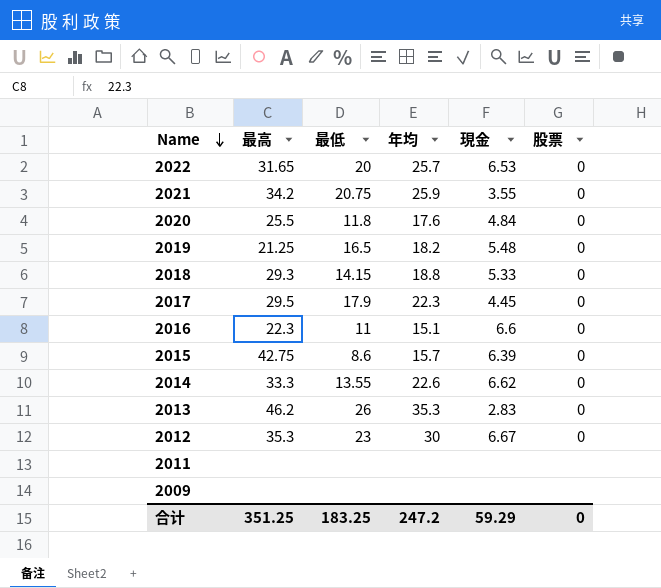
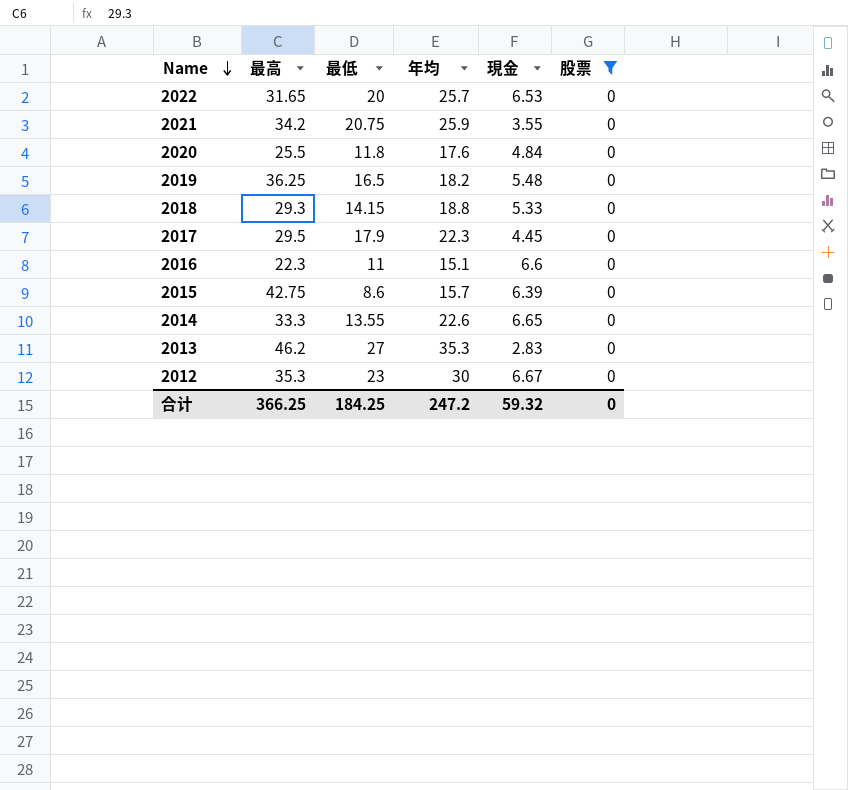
filter: none -> 股票 = 0
2019 | 最高: 21.25 -> 36.25
2014 | 現金: 6.62 -> 6.65
2013 | 最低: 26 -> 27
合计 | 最高: 351.25 -> 366.25
合计 | 最低: 183.25 -> 184.25
合计 | 現金: 59.29 -> 59.32

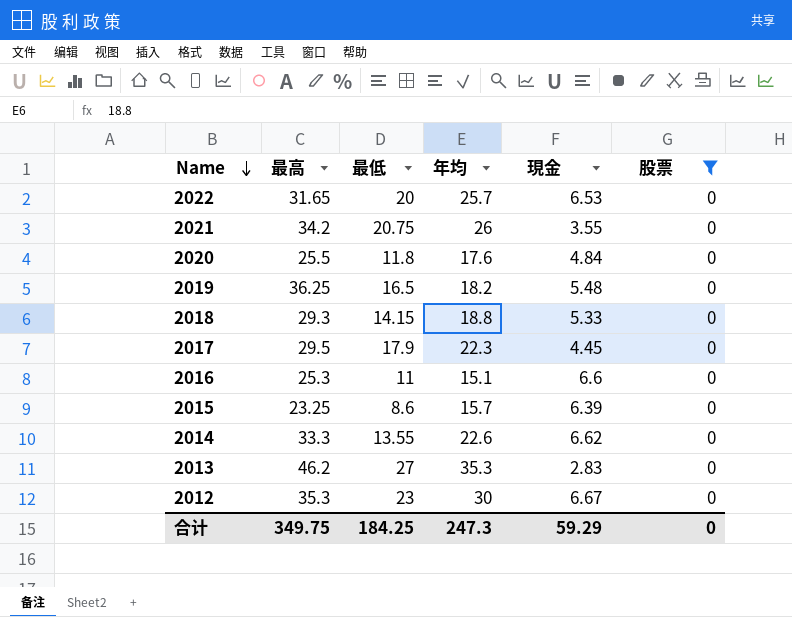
2021 | 年均: 25.9 -> 26
2016 | 最高: 22.3 -> 25.3
2015 | 最高: 42.75 -> 23.25
2014 | 現金: 6.65 -> 6.62
合计 | 最高: 366.25 -> 349.75
合计 | 年均: 247.2 -> 247.3
合计 | 現金: 59.32 -> 59.29

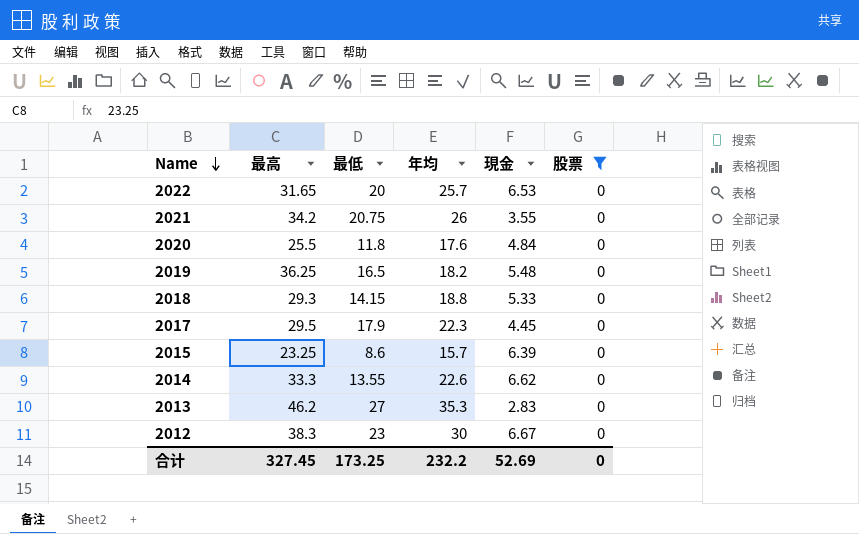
row 2016: 25.3 | 11 | 15.1 | 6.6 | 0 -> none
2012 | 最高: 35.3 -> 38.3
合计 | 最高: 349.75 -> 327.45
合计 | 最低: 184.25 -> 173.25
合计 | 年均: 247.3 -> 232.2
合计 | 現金: 59.29 -> 52.69

